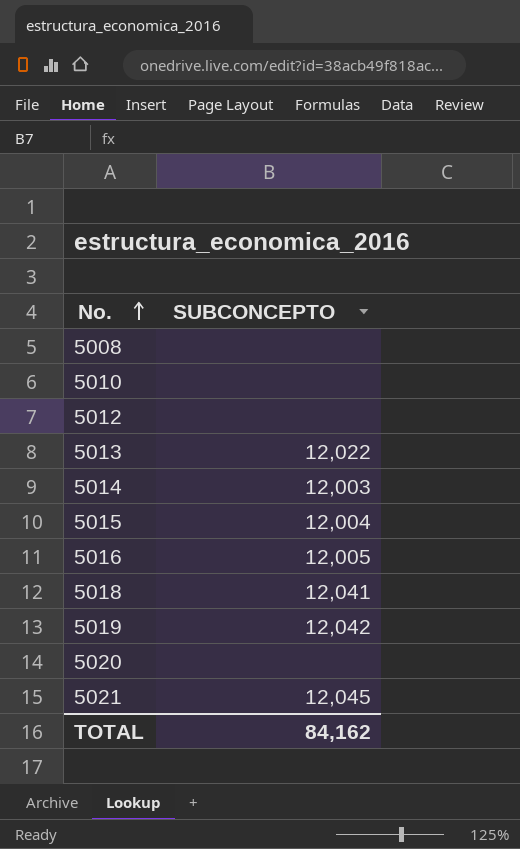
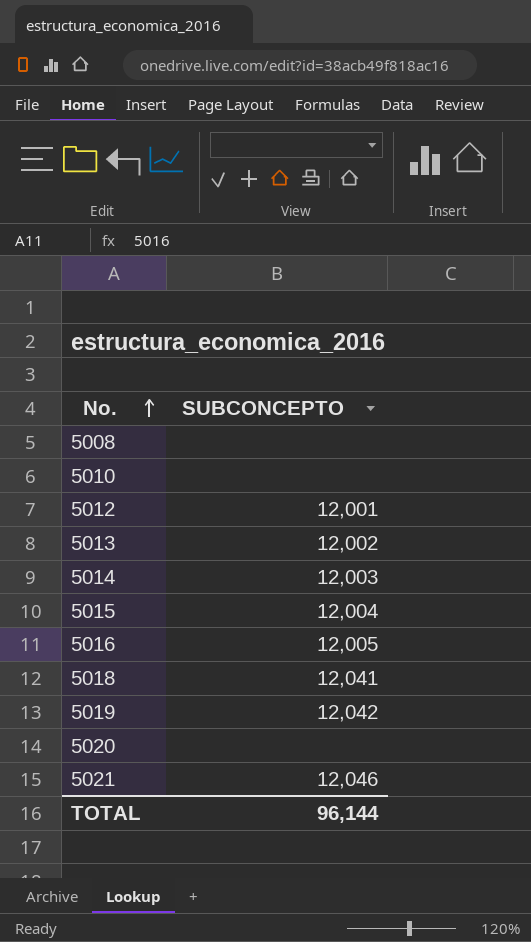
5012 | SUBCONCEPTO: none -> 12,001
5013 | SUBCONCEPTO: 12,022 -> 12,002
5021 | SUBCONCEPTO: 12,045 -> 12,046
TOTAL | SUBCONCEPTO: 84,162 -> 96,144

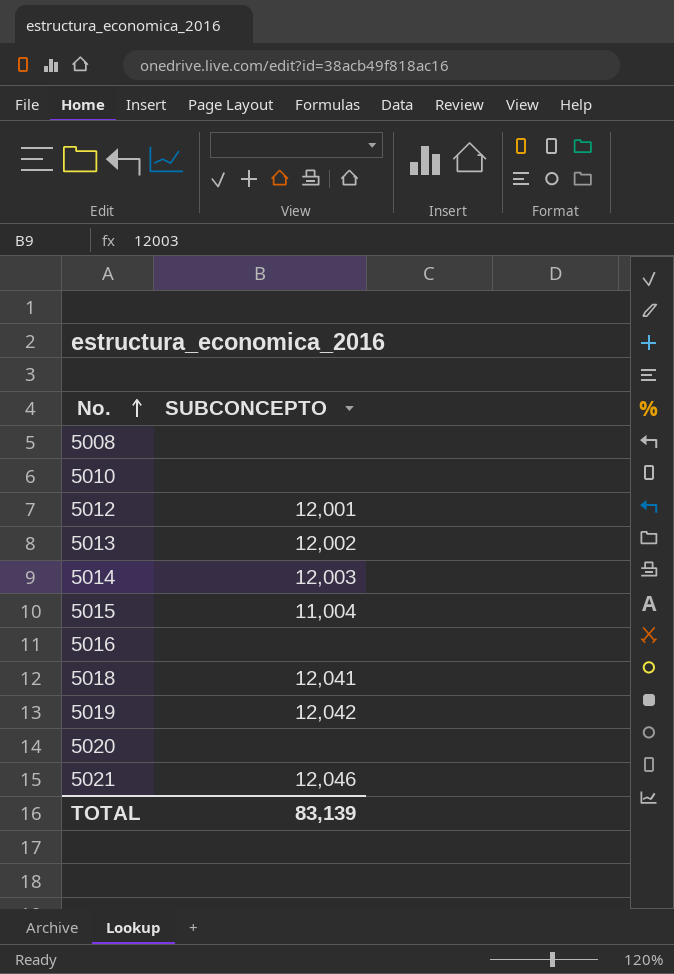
5015 | SUBCONCEPTO: 12,004 -> 11,004
5016 | SUBCONCEPTO: 12,005 -> none
TOTAL | SUBCONCEPTO: 96,144 -> 83,139

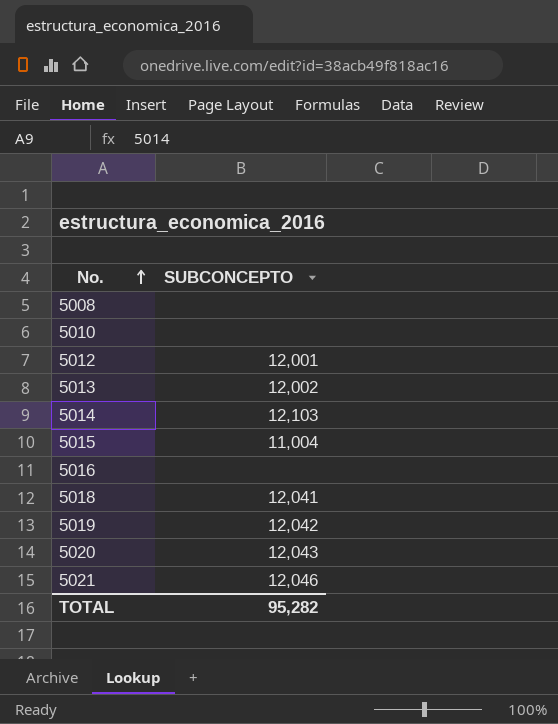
5014 | SUBCONCEPTO: 12,003 -> 12,103
5020 | SUBCONCEPTO: none -> 12,043
TOTAL | SUBCONCEPTO: 83,139 -> 95,282

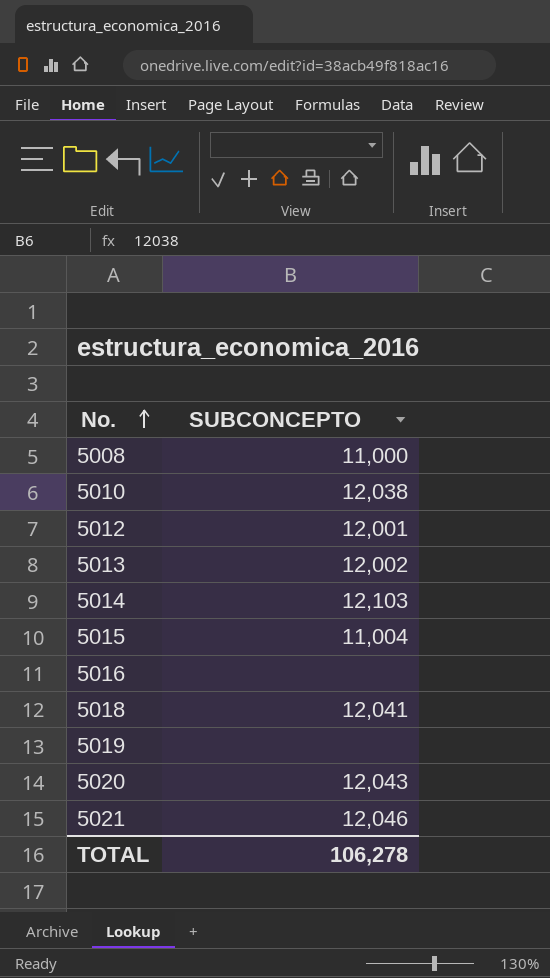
5008 | SUBCONCEPTO: none -> 11,000
5010 | SUBCONCEPTO: none -> 12,038
5019 | SUBCONCEPTO: 12,042 -> none
TOTAL | SUBCONCEPTO: 95,282 -> 106,278

